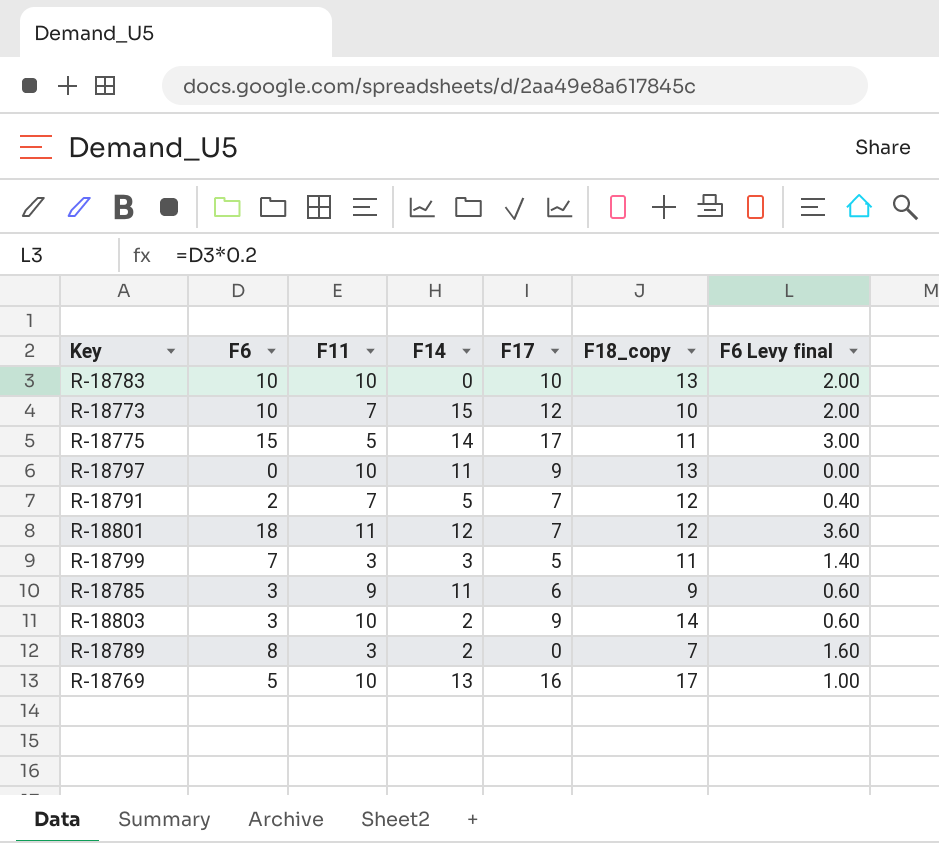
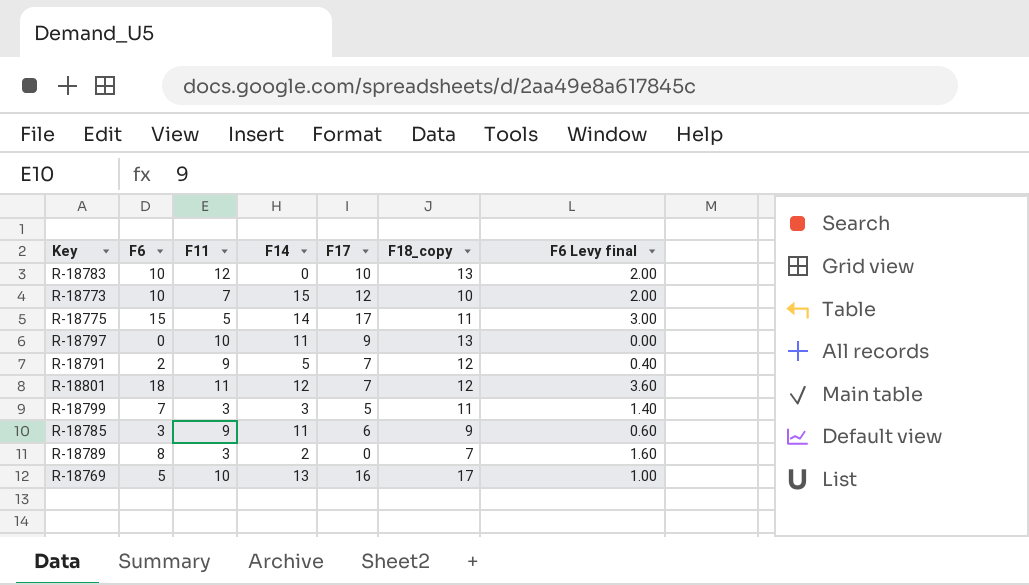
row R-18803: 3 | 10 | 2 | 9 | 14 | 0.60 -> none
R-18783 | F11: 10 -> 12
R-18791 | F11: 7 -> 9

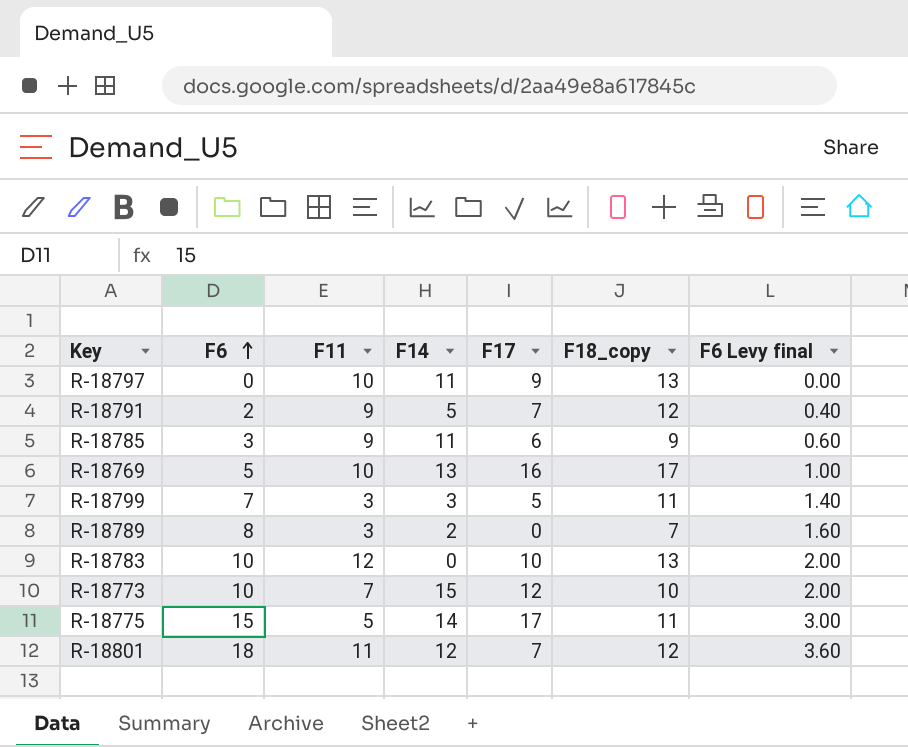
row order: none -> F6 ascending

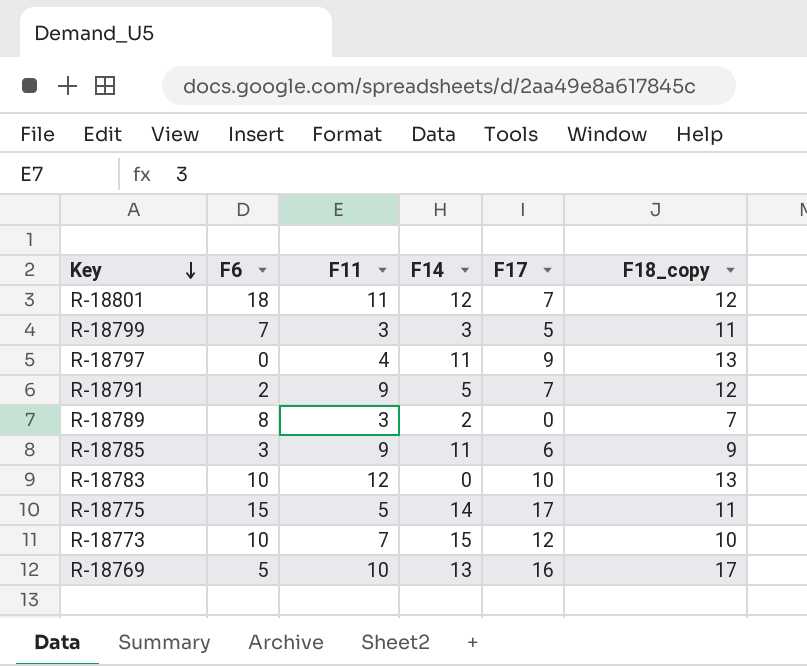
row order: F6 ascending -> Key descending
column F6 Levy final | formula: [F6] * 0.2 -> none
R-18797 | F11: 10 -> 4

